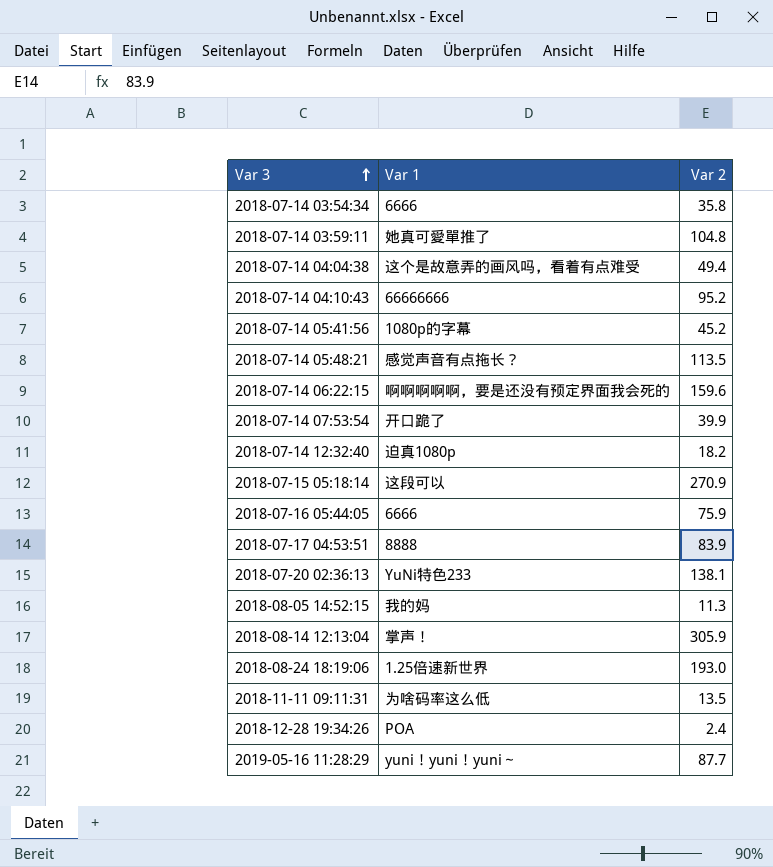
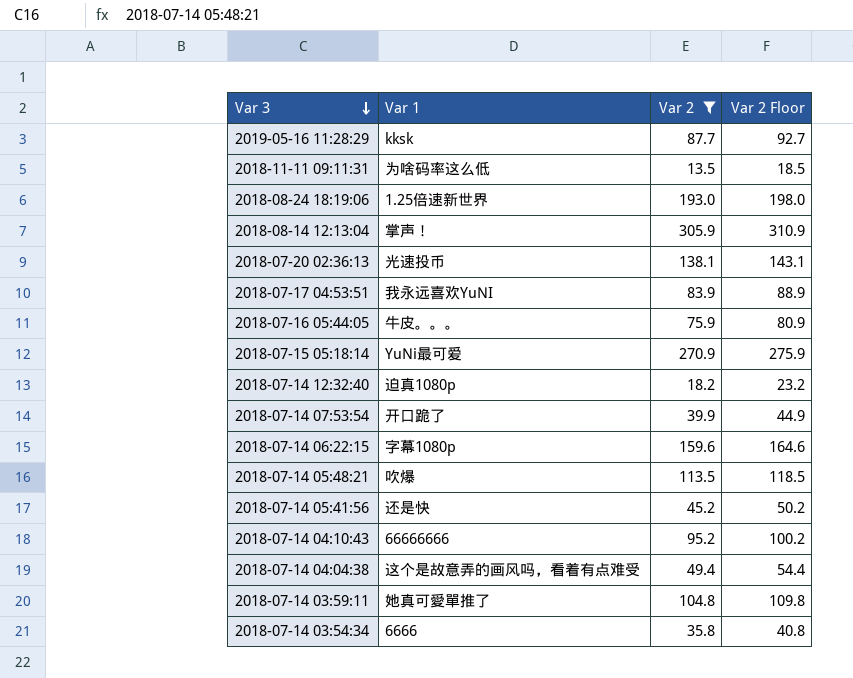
filter: none -> Var 2 >= 13.5
row order: Var 3 ascending -> Var 3 descending
column Var 2 Floor | formula: none -> [Var 2] + 5
2019-05-16 11:28:29 | Var 1: yuni！yuni！yuni～ -> kksk
2018-07-20 02:36:13 | Var 1: YuNi特色233 -> 光速投币
2018-07-17 04:53:51 | Var 1: 8888 -> 我永远喜欢YuNI
2018-07-16 05:44:05 | Var 1: 6666 -> 牛皮。。。
2018-07-15 05:18:14 | Var 1: 这段可以 -> YuNi最可爱
2018-07-14 06:22:15 | Var 1: 啊啊啊啊啊，要是还没有预定界面我会死的 -> 字幕1080p
2018-07-14 05:48:21 | Var 1: 感觉声音有点拖长？ -> 吹爆
2018-07-14 05:41:56 | Var 1: 1080p的字幕 -> 还是快

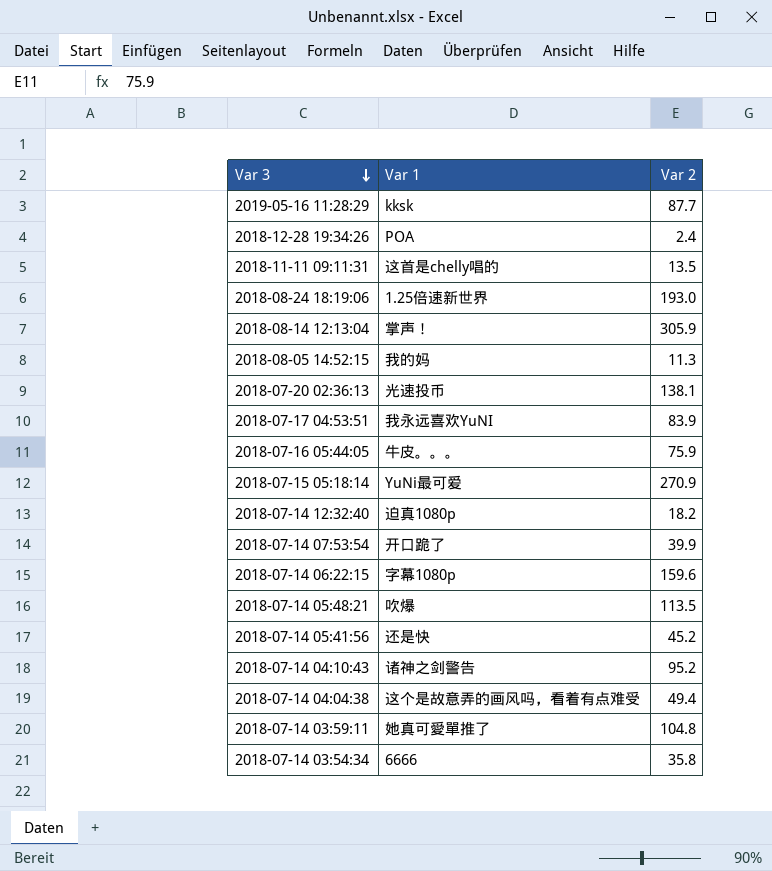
filter: Var 2 >= 13.5 -> none
column Var 2 Floor | formula: [Var 2] + 5 -> none
2018-11-11 09:11:31 | Var 1: 为啥码率这么低 -> 这首是chelly唱的
2018-07-14 04:10:43 | Var 1: 66666666 -> 诸神之剑警告

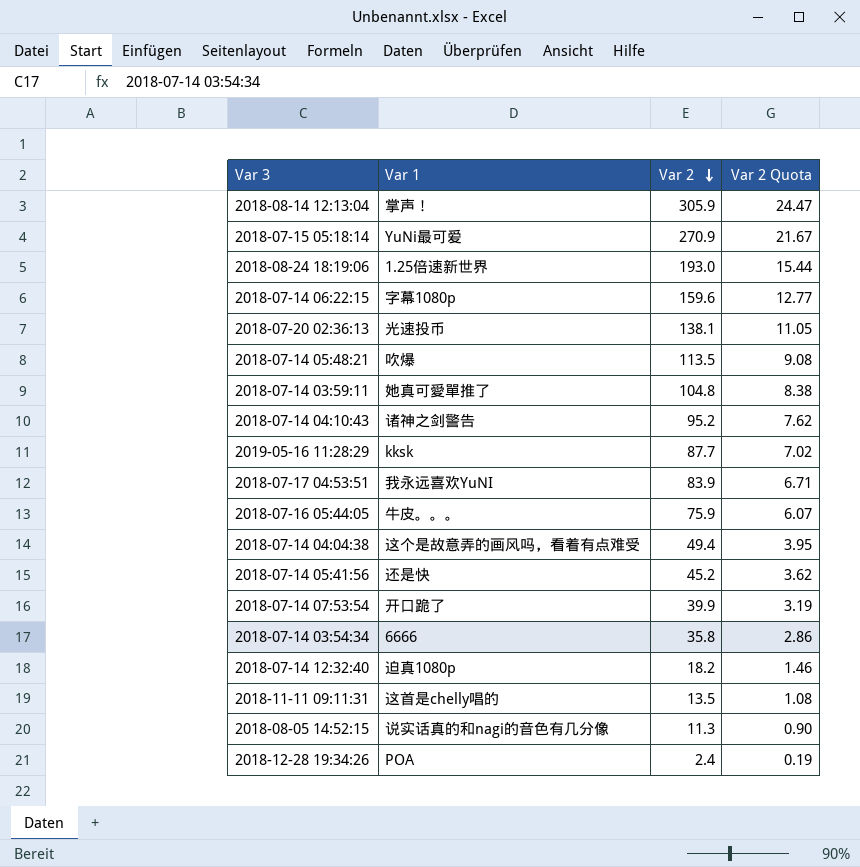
row order: Var 3 descending -> Var 2 descending
column Var 2 Quota | formula: none -> [Var 2] * 0.08
2018-08-05 14:52:15 | Var 1: 我的妈 -> 说实话真的和nagi的音色有几分像

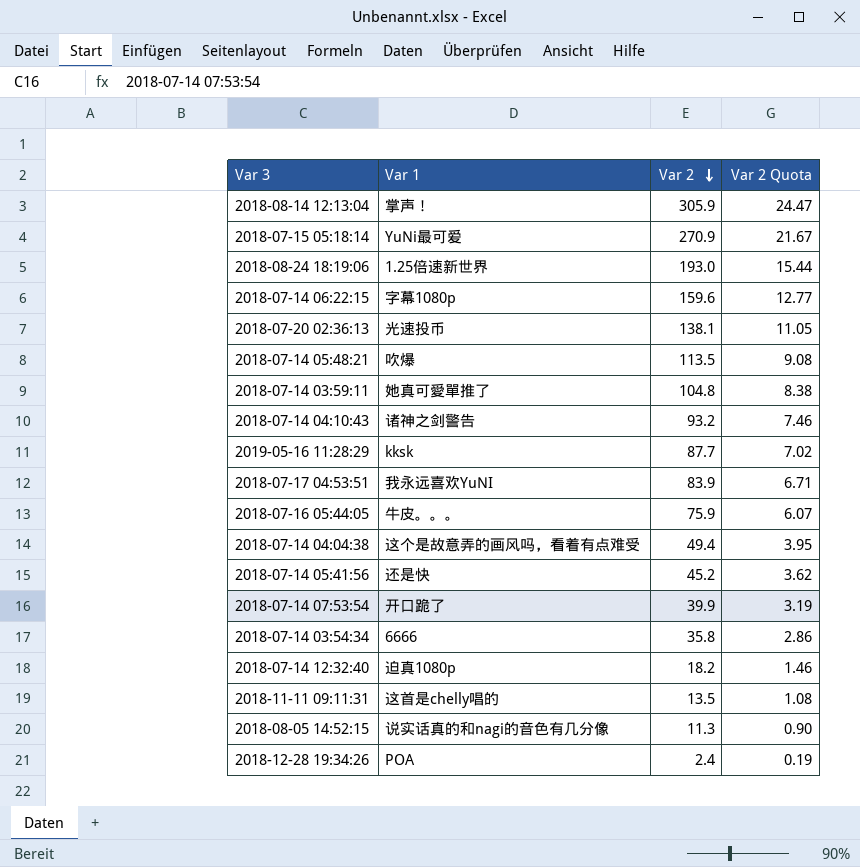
2018-07-14 04:10:43 | Var 2: 95.2 -> 93.2
2018-07-14 04:10:43 | Var 2 Quota: 7.62 -> 7.46

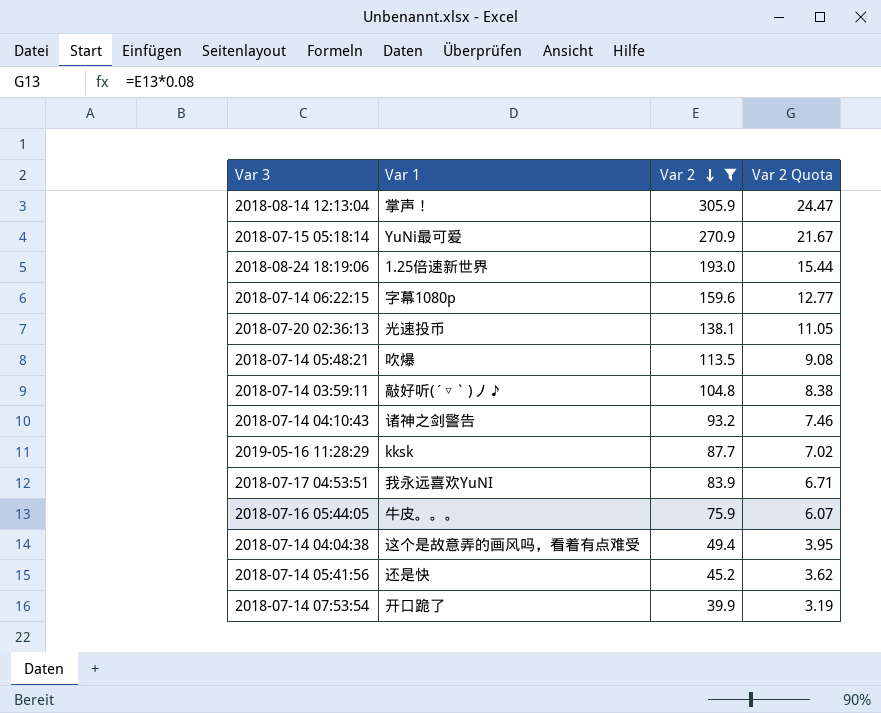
filter: none -> Var 2 >= 39.9
2018-07-14 03:59:11 | Var 1: 她真可愛單推了 -> 敲好听(´▽｀)ノ♪

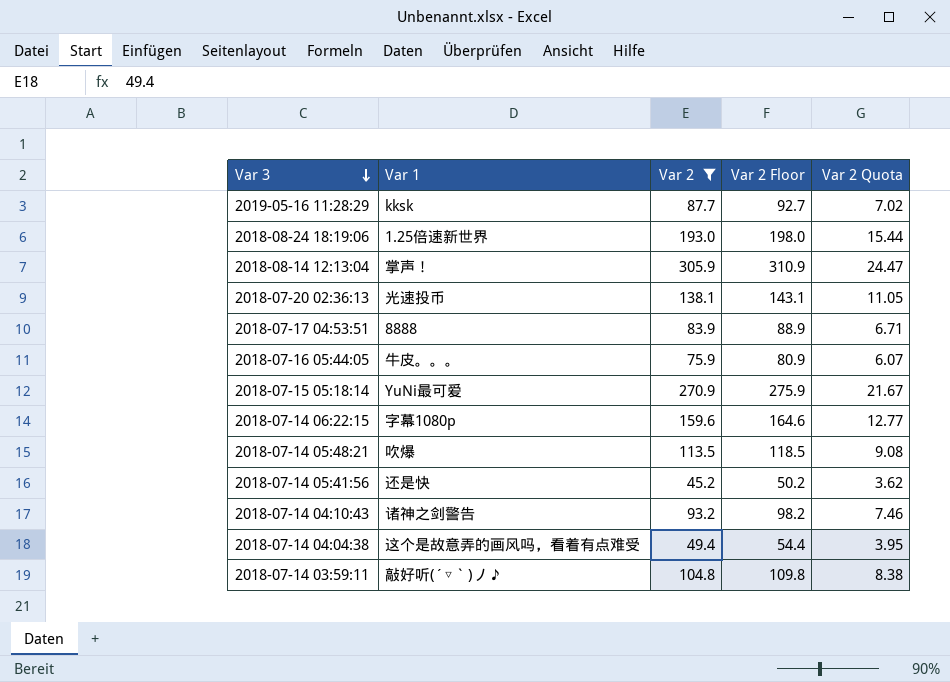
row order: Var 2 descending -> Var 3 descending
column Var 2 Floor | formula: none -> [Var 2] + 5
row 2018-07-14 07:53:54: 开口跪了 | 39.9 | 3.19 -> none
2018-07-17 04:53:51 | Var 1: 我永远喜欢YuNI -> 8888

